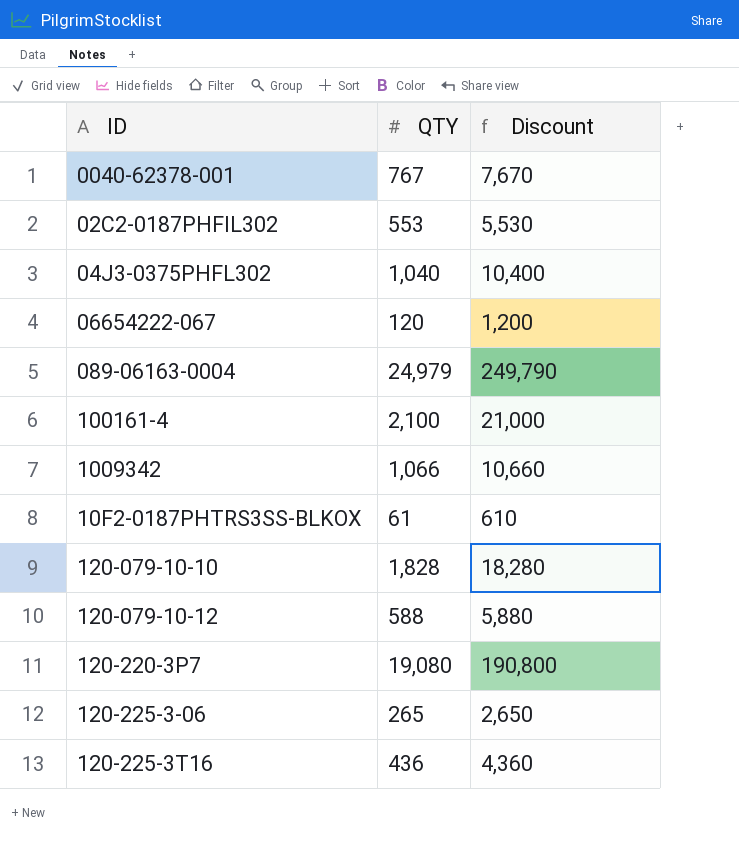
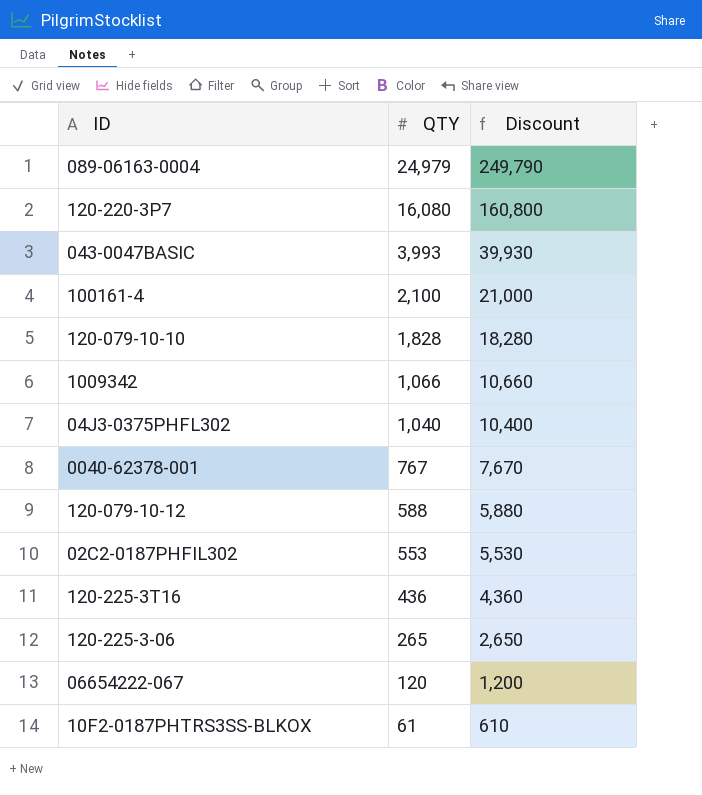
row order: none -> QTY descending
120-220-3P7 | QTY: 19,080 -> 16,080
120-220-3P7 | Discount: 190,800 -> 160,800
row 043-0047BASIC: none -> 3,993 | 39,930

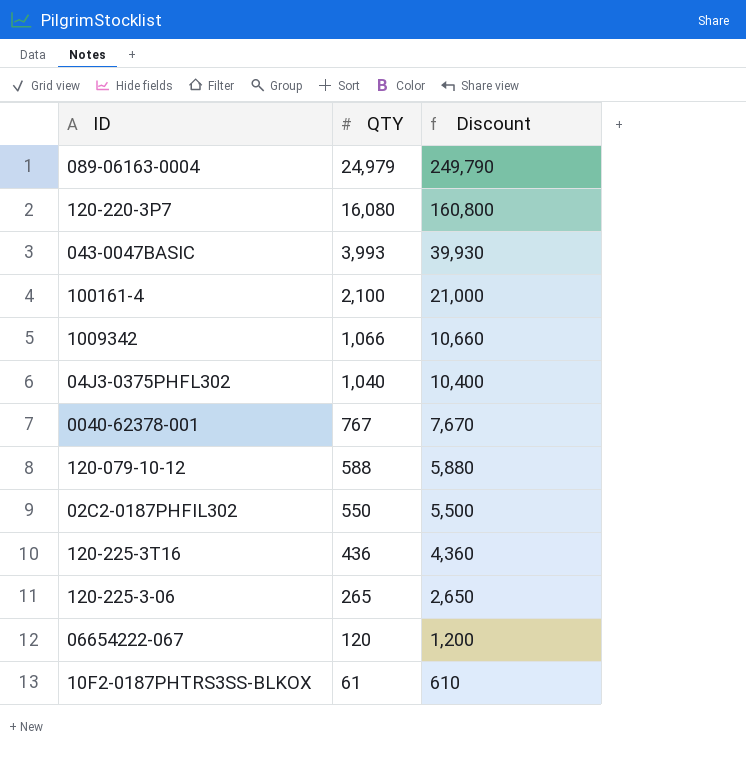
row 120-079-10-10: 1,828 | 18,280 -> none
02C2-0187PHFIL302 | QTY: 553 -> 550
02C2-0187PHFIL302 | Discount: 5,530 -> 5,500

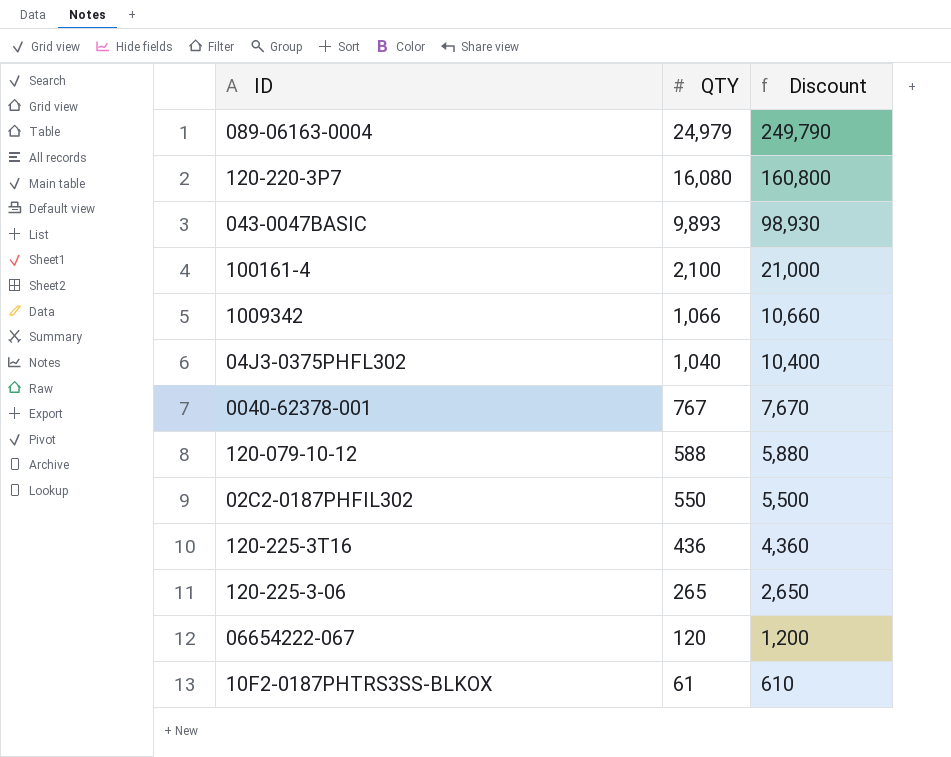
043-0047BASIC | QTY: 3,993 -> 9,893
043-0047BASIC | Discount: 39,930 -> 98,930

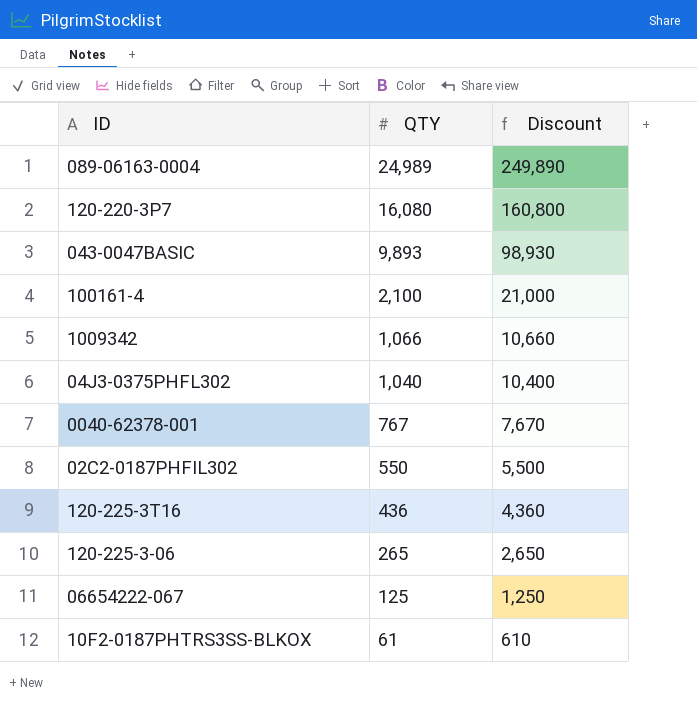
row 120-079-10-12: 588 | 5,880 -> none
089-06163-0004 | QTY: 24,979 -> 24,989
089-06163-0004 | Discount: 249,790 -> 249,890
06654222-067 | QTY: 120 -> 125
06654222-067 | Discount: 1,200 -> 1,250

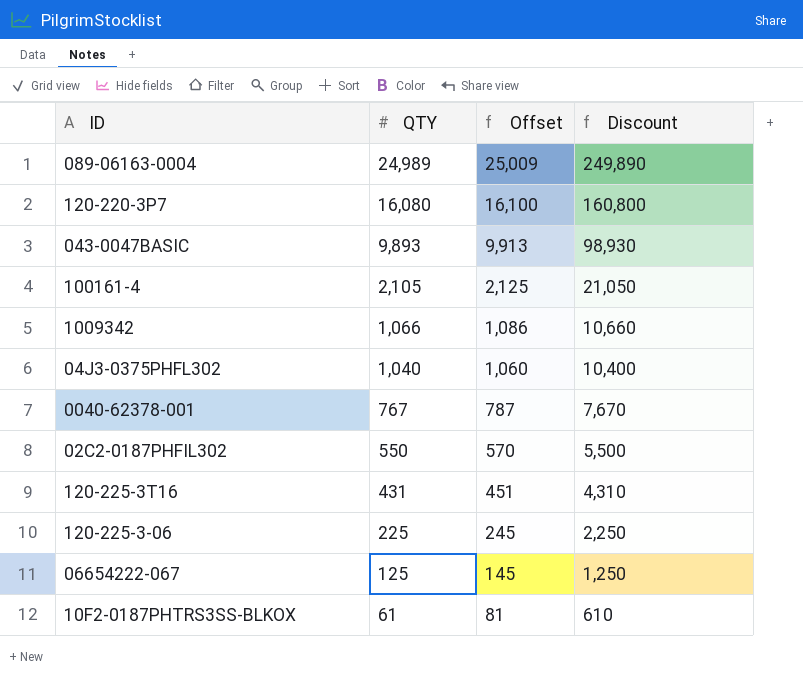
column Offset | formula: none -> [QTY] + 20
100161-4 | QTY: 2,100 -> 2,105
100161-4 | Discount: 21,000 -> 21,050
120-225-3T16 | QTY: 436 -> 431
120-225-3T16 | Discount: 4,360 -> 4,310
120-225-3-06 | QTY: 265 -> 225
120-225-3-06 | Discount: 2,650 -> 2,250

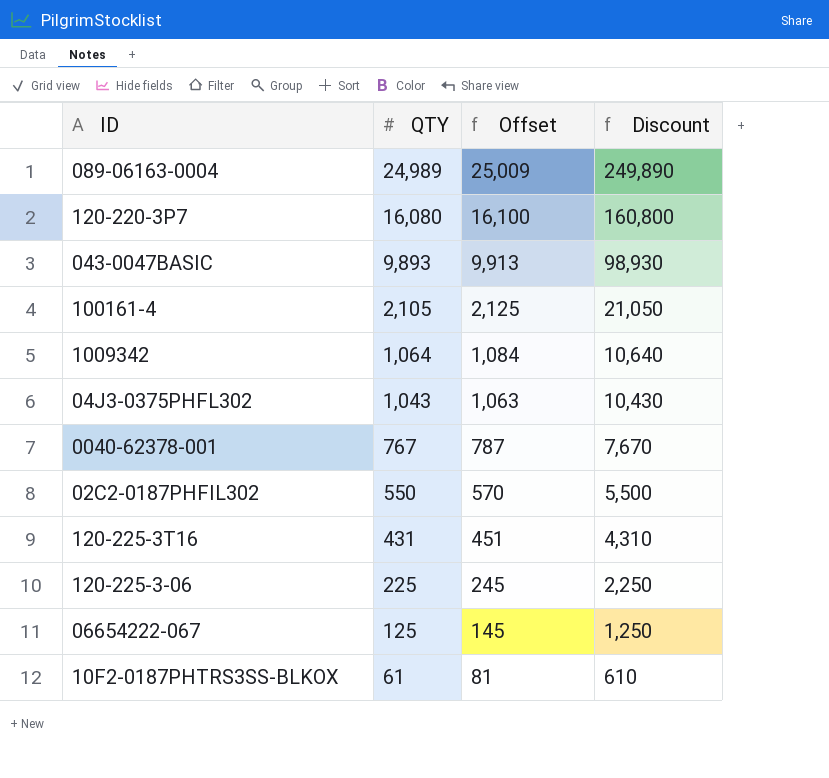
1009342 | QTY: 1,066 -> 1,064
1009342 | Offset: 1,086 -> 1,084
1009342 | Discount: 10,660 -> 10,640
04J3-0375PHFL302 | QTY: 1,040 -> 1,043
04J3-0375PHFL302 | Offset: 1,060 -> 1,063
04J3-0375PHFL302 | Discount: 10,400 -> 10,430

